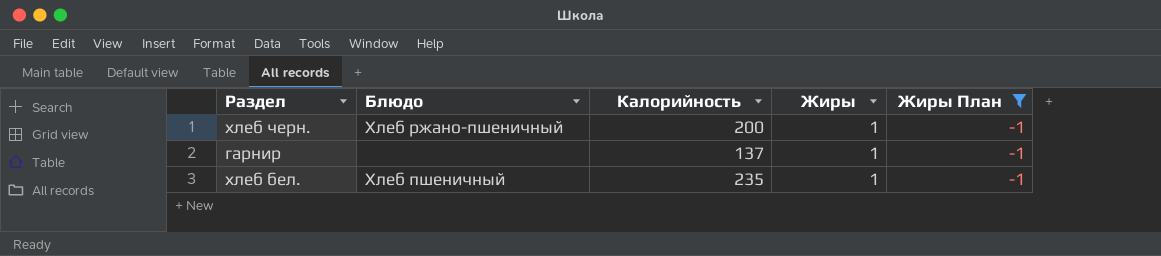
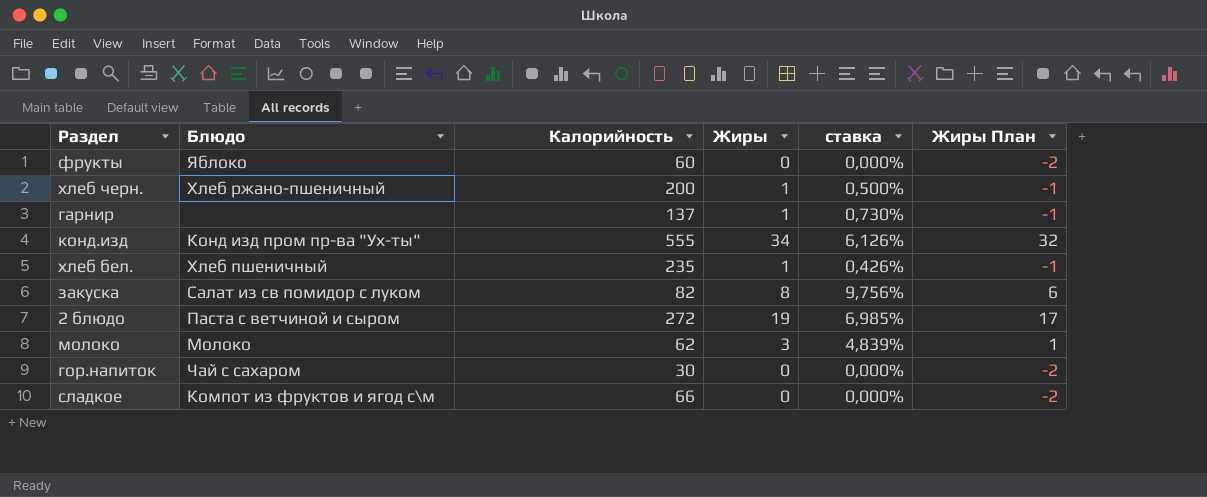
filter: Жиры План = -1 -> none
column ставка | formula: none -> [Жиры] / [Калорийность]

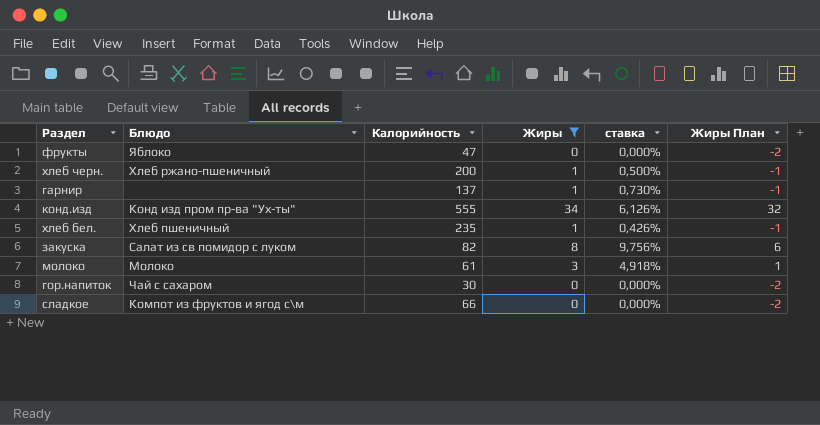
filter: none -> Жиры != 19
фрукты | Калорийность: 60 -> 47
молоко | Калорийность: 62 -> 61
молоко | ставка: 4,839% -> 4,918%

